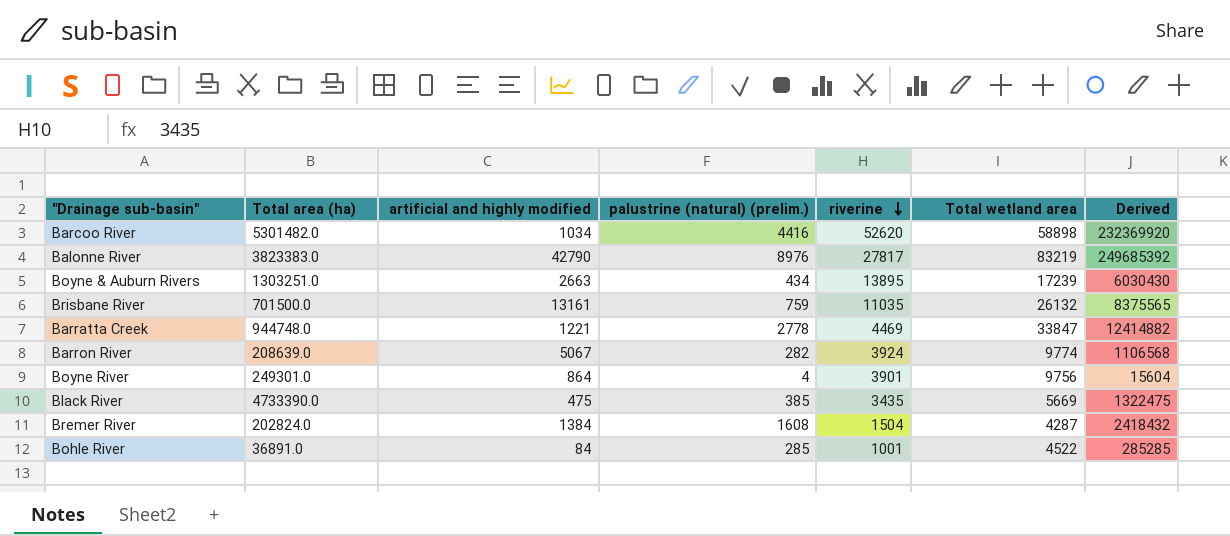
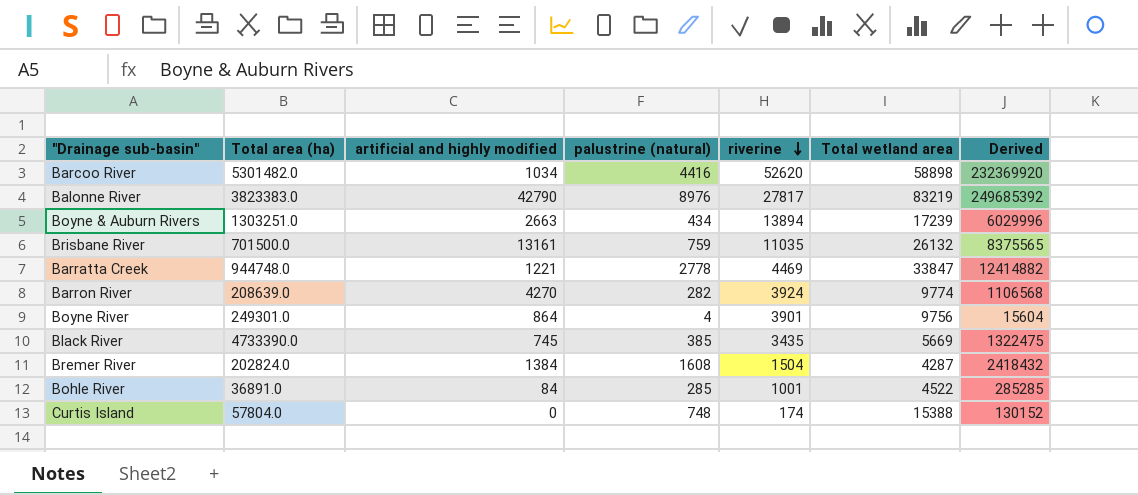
column name: palustrine (natural) (prelim.) -> palustrine (natural)
Boyne & Auburn Rivers | riverine: 13895 -> 13894
Boyne & Auburn Rivers | Derived: 6030430 -> 6029996
Barron River | artificial and highly modified: 5067 -> 4270
Black River | artificial and highly modified: 475 -> 745
row Curtis Island: none -> 57804.0 | 0 | 748 | 174 | 15388 | 130152

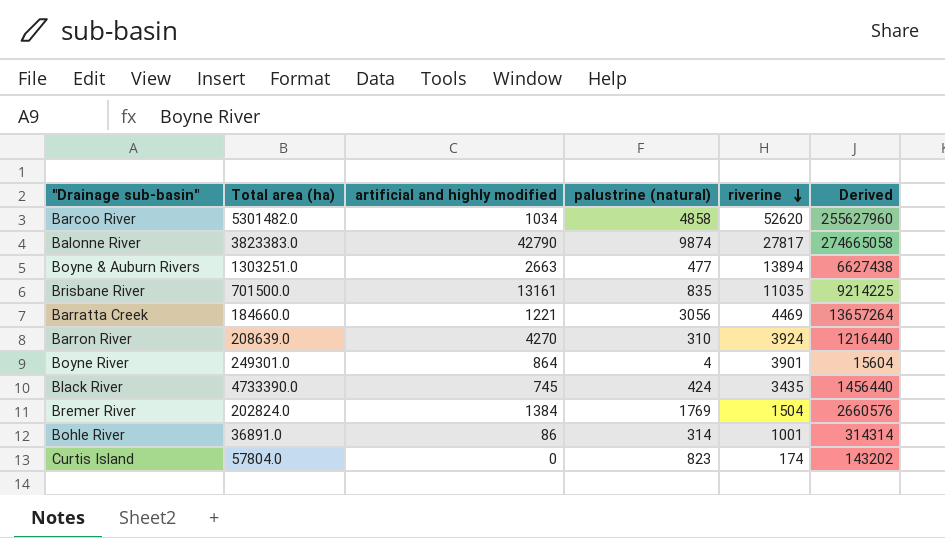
column Total wetland area | position: 6 -> none
Barcoo River | palustrine (natural): 4416 -> 4858
Barcoo River | Derived: 232369920 -> 255627960
Balonne River | palustrine (natural): 8976 -> 9874
Balonne River | Derived: 249685392 -> 274665058
Boyne & Auburn Rivers | palustrine (natural): 434 -> 477
Boyne & Auburn Rivers | Derived: 6029996 -> 6627438
Brisbane River | palustrine (natural): 759 -> 835
Brisbane River | Derived: 8375565 -> 9214225
Barratta Creek | Total area (ha): 944748.0 -> 184660.0
Barratta Creek | palustrine (natural): 2778 -> 3056
Barratta Creek | Derived: 12414882 -> 13657264
Barron River | palustrine (natural): 282 -> 310
Barron River | Derived: 1106568 -> 1216440
Black River | palustrine (natural): 385 -> 424
Black River | Derived: 1322475 -> 1456440
Bremer River | palustrine (natural): 1608 -> 1769
Bremer River | Derived: 2418432 -> 2660576
Bohle River | artificial and highly modified: 84 -> 86
Bohle River | palustrine (natural): 285 -> 314
Bohle River | Derived: 285285 -> 314314
Curtis Island | palustrine (natural): 748 -> 823
Curtis Island | Derived: 130152 -> 143202

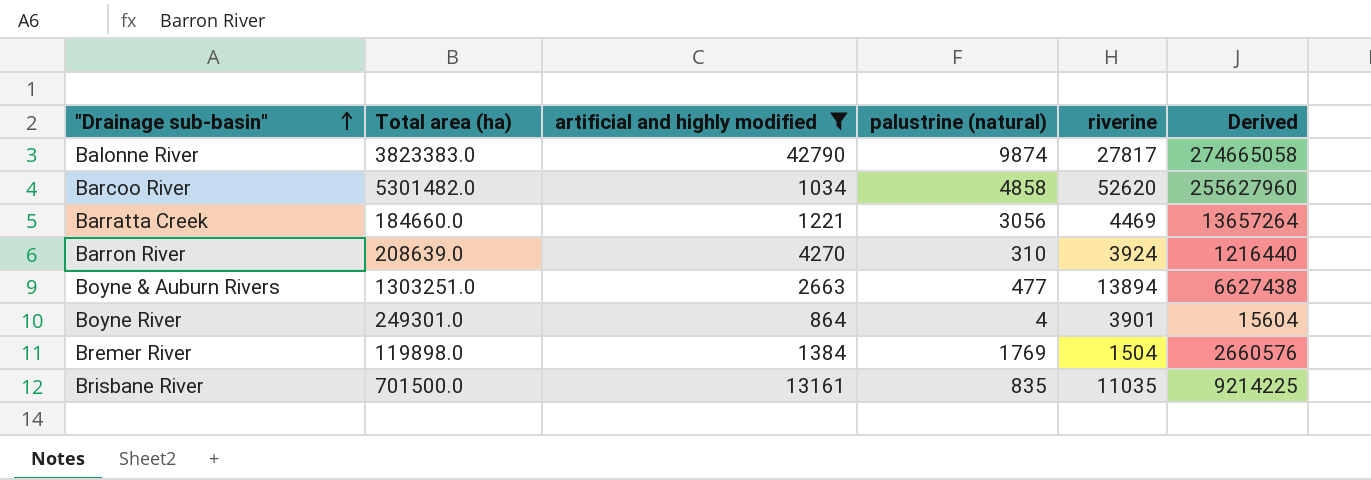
filter: none -> artificial and highly modified >= 864
row order: riverine descending -> "Drainage sub-basin" ascending
Bremer River | Total area (ha): 202824.0 -> 119898.0

